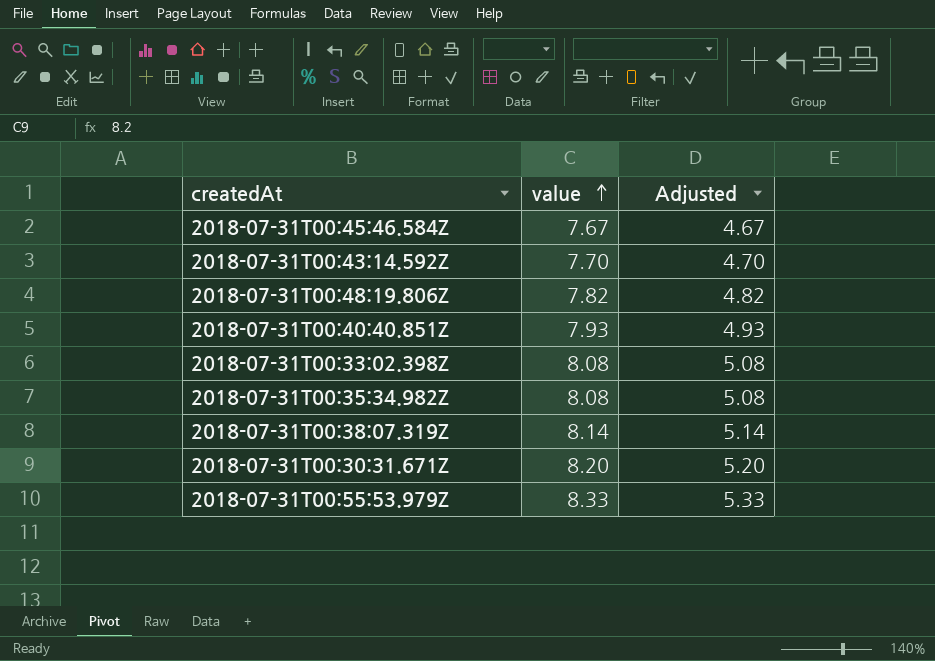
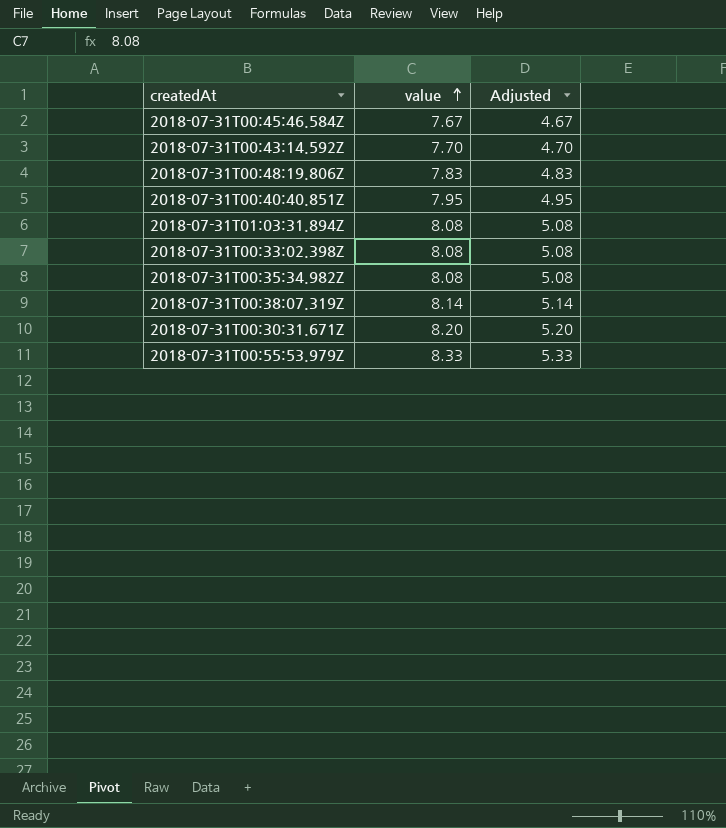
2018-07-31T00:48:19.806Z | value: 7.82 -> 7.83
2018-07-31T00:48:19.806Z | Adjusted: 4.82 -> 4.83
2018-07-31T00:40:40.851Z | value: 7.93 -> 7.95
2018-07-31T00:40:40.851Z | Adjusted: 4.93 -> 4.95
row 2018-07-31T01:03:31.894Z: none -> 8.08 | 5.08

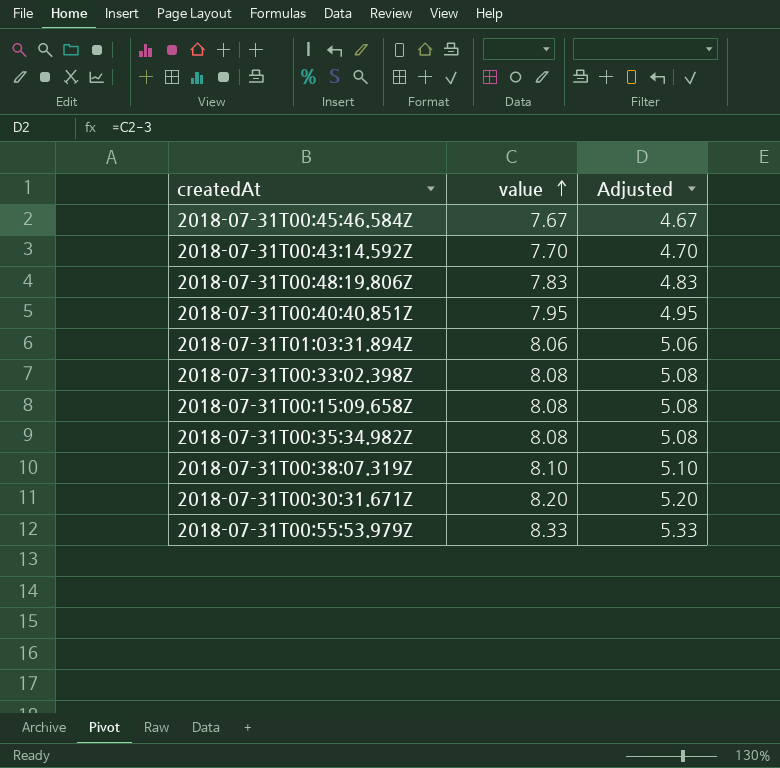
2018-07-31T01:03:31.894Z | value: 8.08 -> 8.06
2018-07-31T01:03:31.894Z | Adjusted: 5.08 -> 5.06
row 2018-07-31T00:15:09.658Z: none -> 8.08 | 5.08
2018-07-31T00:38:07.319Z | value: 8.14 -> 8.10
2018-07-31T00:38:07.319Z | Adjusted: 5.14 -> 5.10

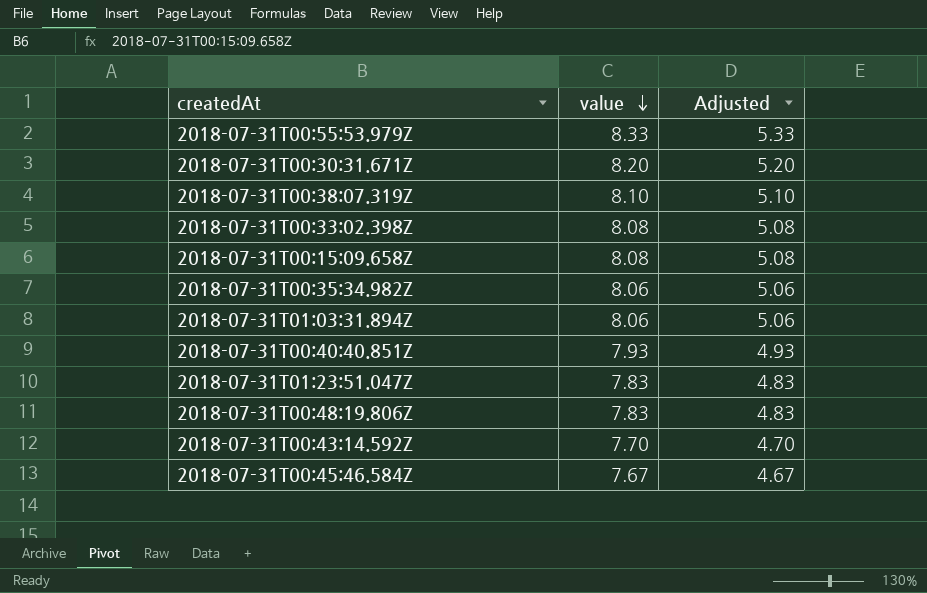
row order: value ascending -> value descending
2018-07-31T00:35:34.982Z | value: 8.08 -> 8.06
2018-07-31T00:35:34.982Z | Adjusted: 5.08 -> 5.06
2018-07-31T00:40:40.851Z | value: 7.95 -> 7.93
2018-07-31T00:40:40.851Z | Adjusted: 4.95 -> 4.93
row 2018-07-31T01:23:51.047Z: none -> 7.83 | 4.83

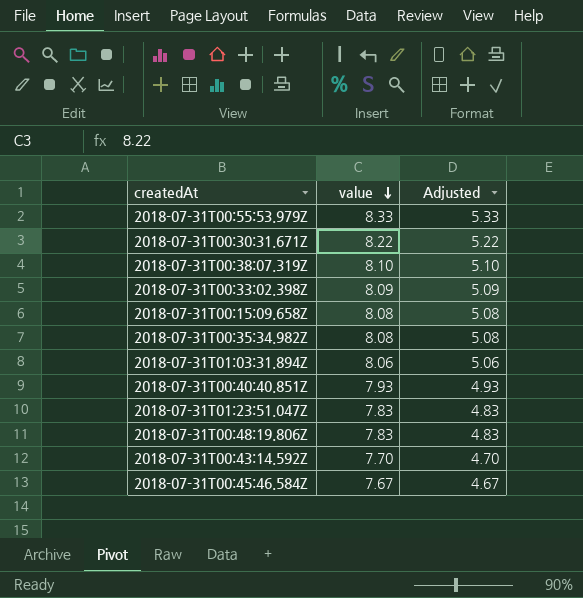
2018-07-31T00:30:31.671Z | value: 8.20 -> 8.22
2018-07-31T00:30:31.671Z | Adjusted: 5.20 -> 5.22
2018-07-31T00:33:02.398Z | value: 8.08 -> 8.09
2018-07-31T00:33:02.398Z | Adjusted: 5.08 -> 5.09
2018-07-31T00:35:34.982Z | value: 8.06 -> 8.08
2018-07-31T00:35:34.982Z | Adjusted: 5.06 -> 5.08

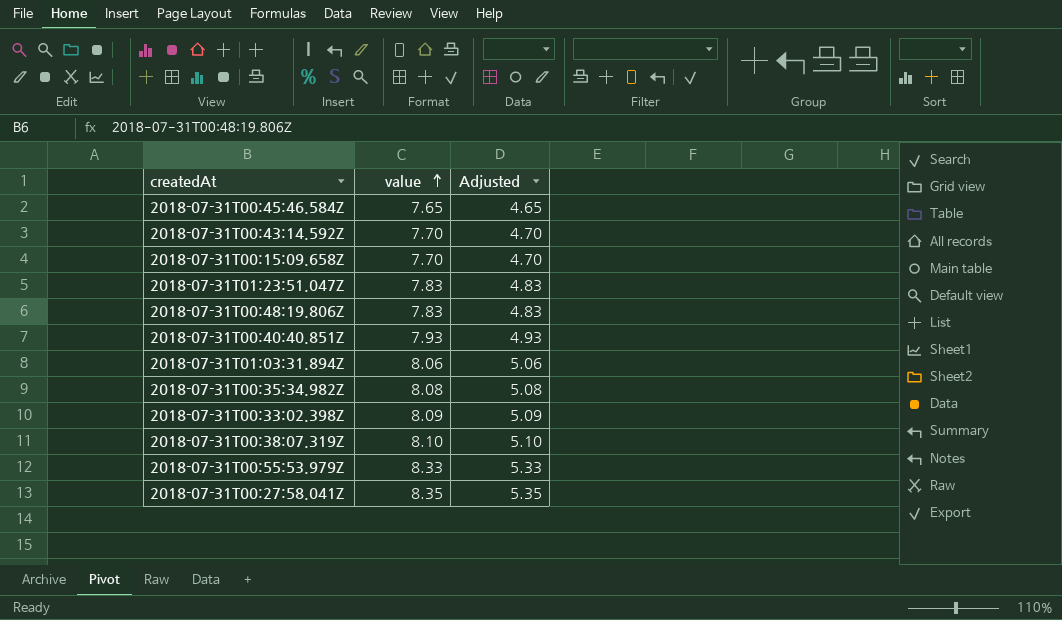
row order: value descending -> value ascending
row 2018-07-31T00:30:31.671Z: 8.22 | 5.22 -> none
2018-07-31T00:45:46.584Z | value: 7.67 -> 7.65
2018-07-31T00:45:46.584Z | Adjusted: 4.67 -> 4.65
2018-07-31T00:15:09.658Z | value: 8.08 -> 7.70
2018-07-31T00:15:09.658Z | Adjusted: 5.08 -> 4.70
row 2018-07-31T00:27:58.041Z: none -> 8.35 | 5.35

